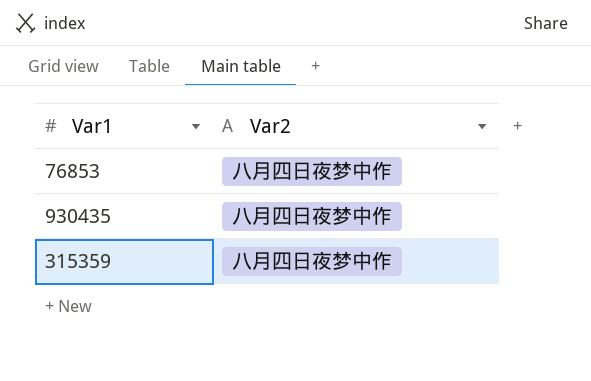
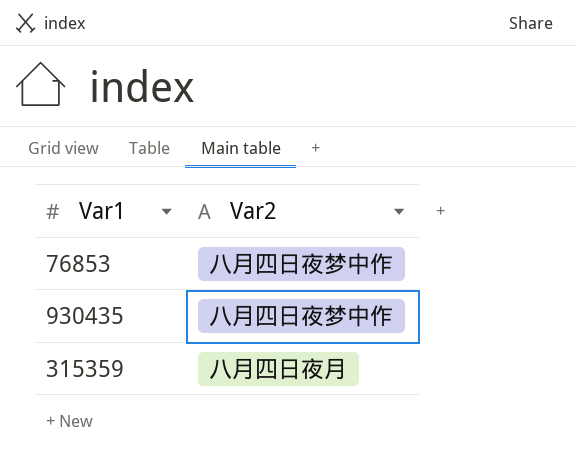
315359 | Var2: 八月四日夜梦中作 -> 八月四日夜月

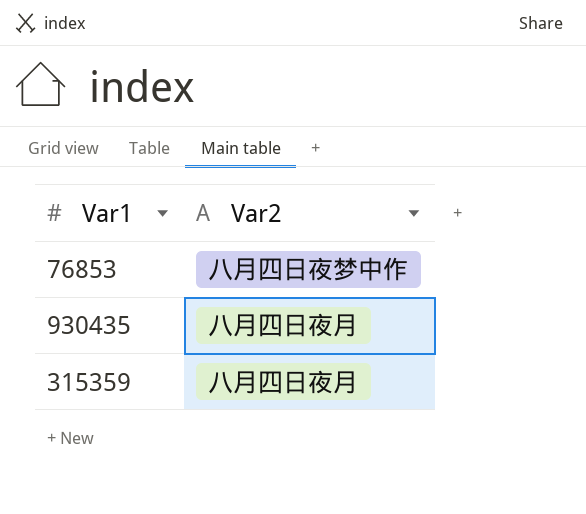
930435 | Var2: 八月四日夜梦中作 -> 八月四日夜月

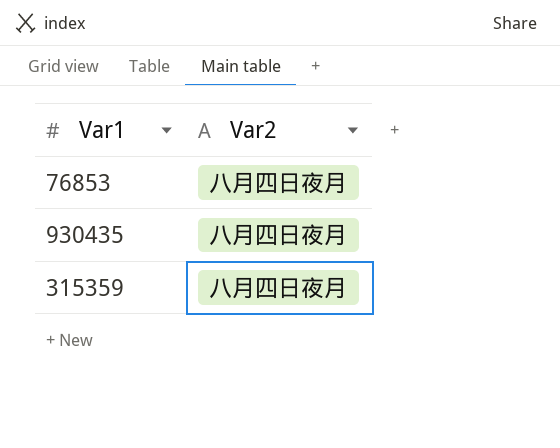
76853 | Var2: 八月四日夜梦中作 -> 八月四日夜月

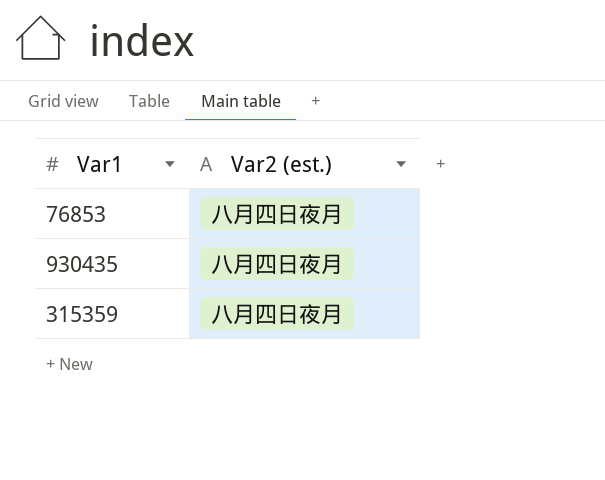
column name: Var2 -> Var2 (est.)

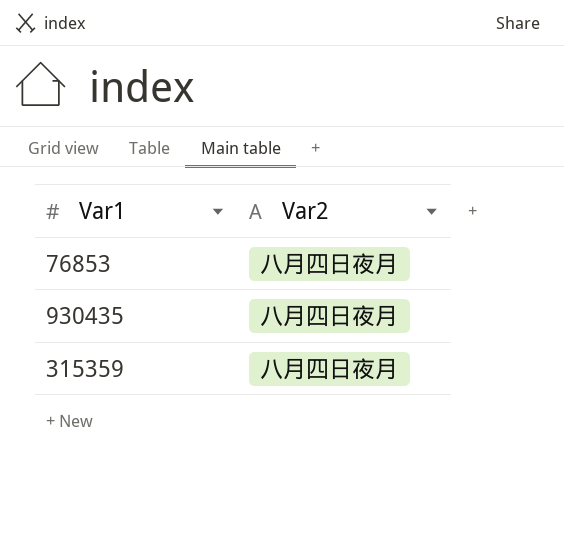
column name: Var2 (est.) -> Var2

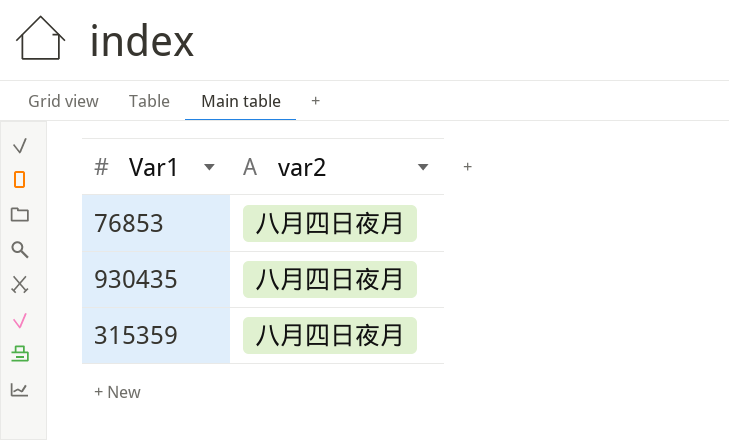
column name: Var2 -> var2

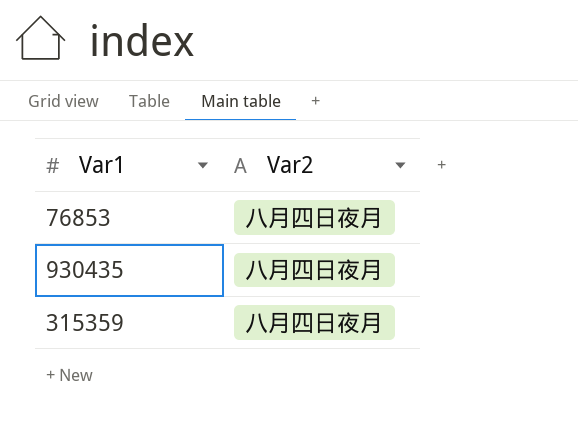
column name: var2 -> Var2

